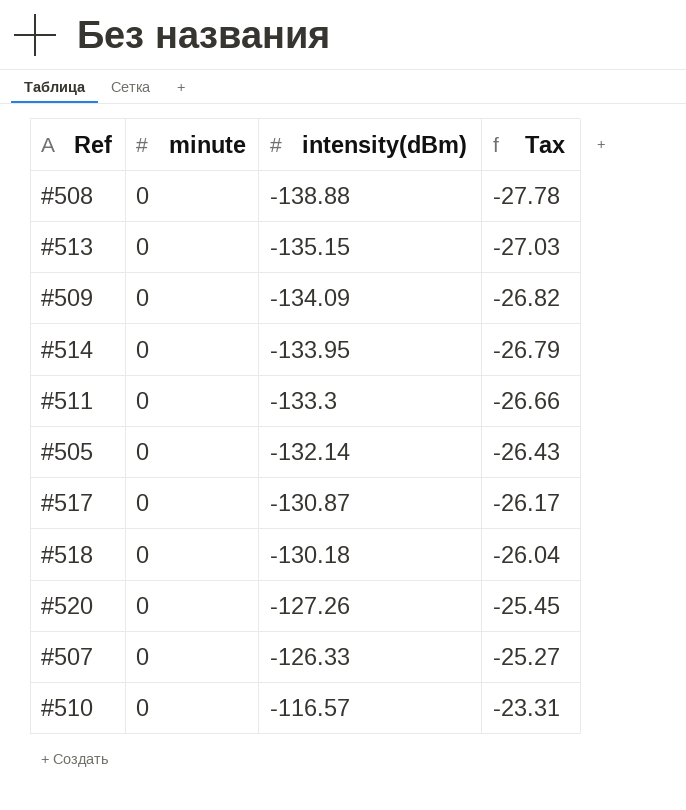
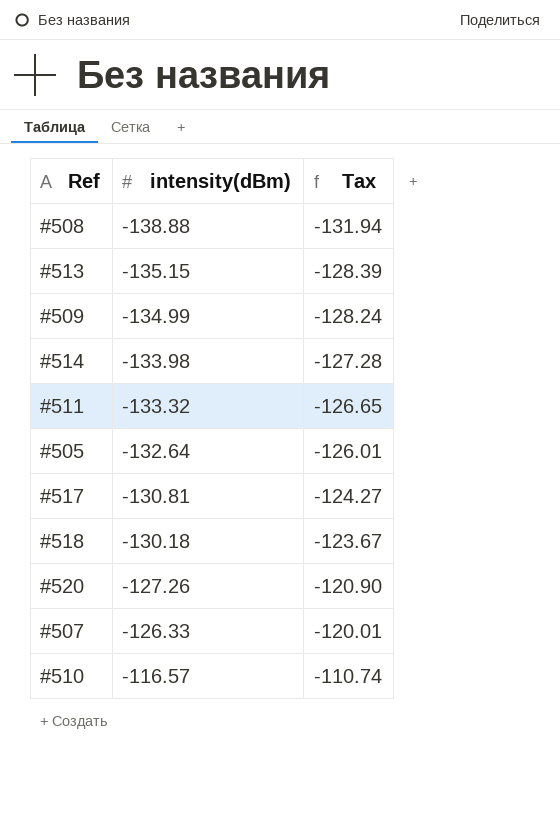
column minute | position: 2 -> none
column Tax | formula: [intensity(dBm)] * 0.2 -> [intensity(dBm)] * 0.95
#509 | intensity(dBm): -134.09 -> -134.99
#514 | intensity(dBm): -133.95 -> -133.98
#511 | intensity(dBm): -133.3 -> -133.32
#505 | intensity(dBm): -132.14 -> -132.64
#517 | intensity(dBm): -130.87 -> -130.81

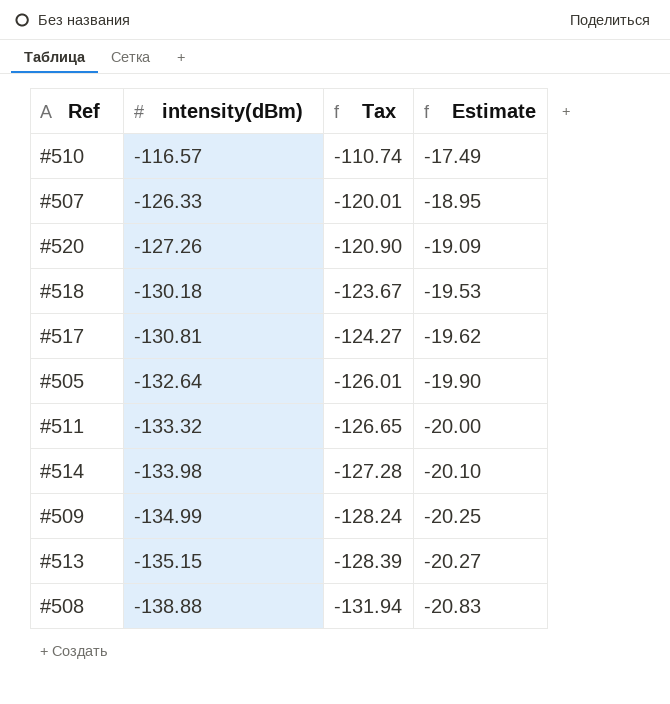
row order: intensity(dBm) ascending -> intensity(dBm) descending
column Estimate | formula: none -> [intensity(dBm)] * 0.15

